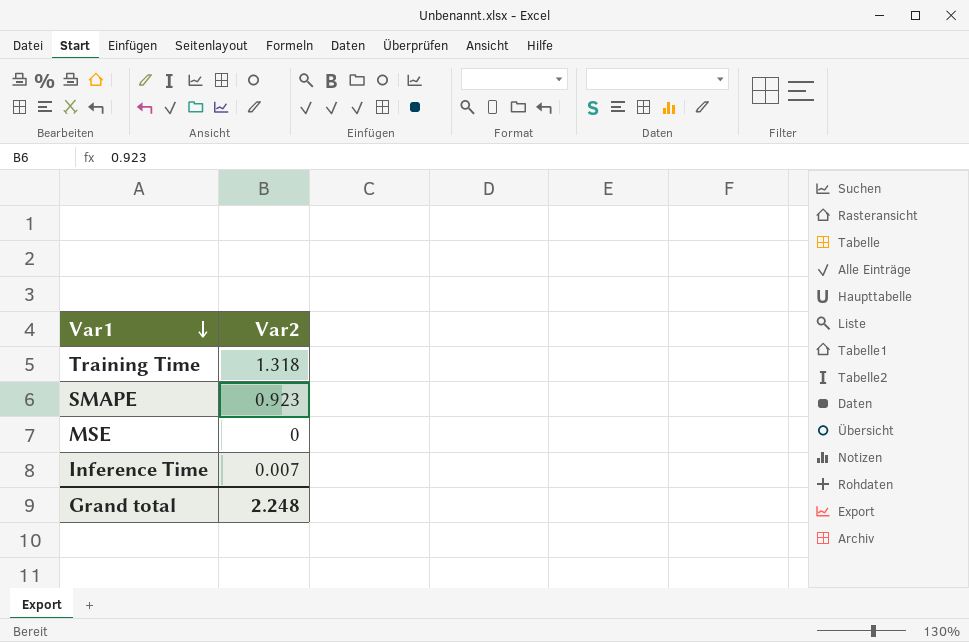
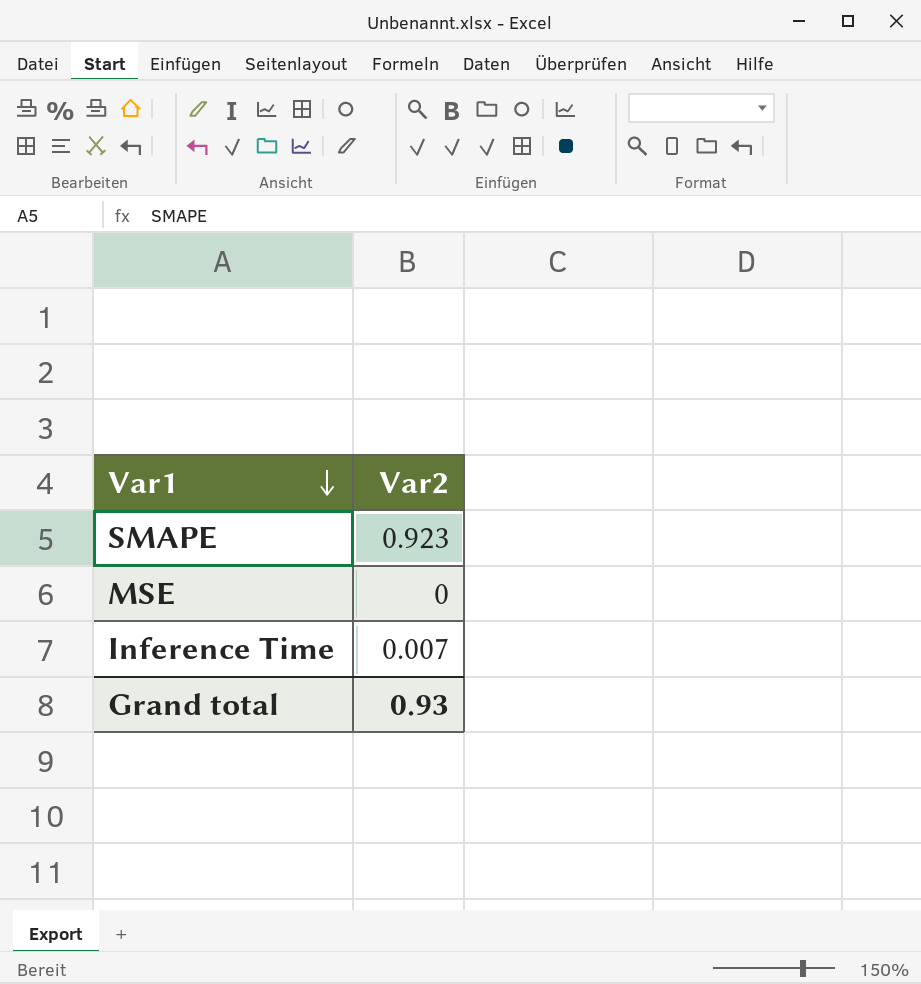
row Training Time: 1.318 -> none
Grand total | Var2: 2.248 -> 0.93

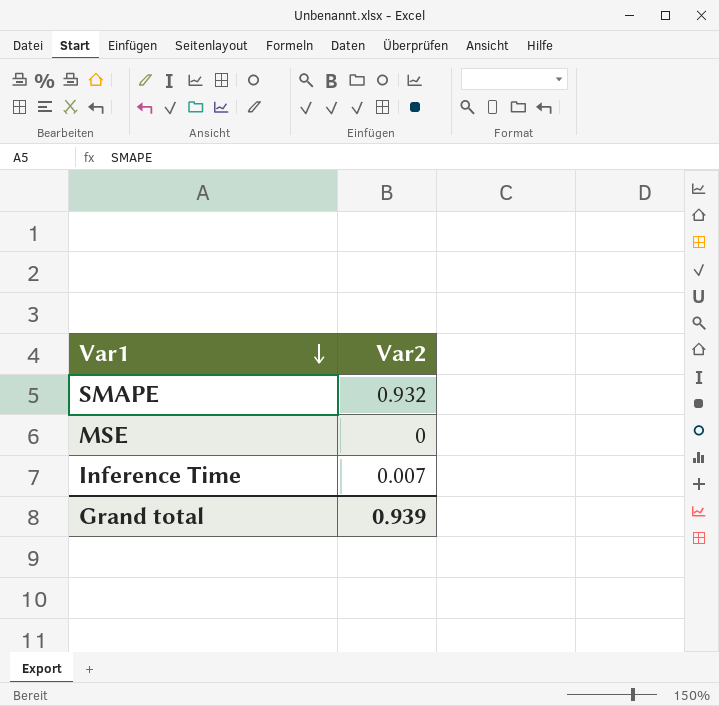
SMAPE | Var2: 0.923 -> 0.932
Grand total | Var2: 0.93 -> 0.939

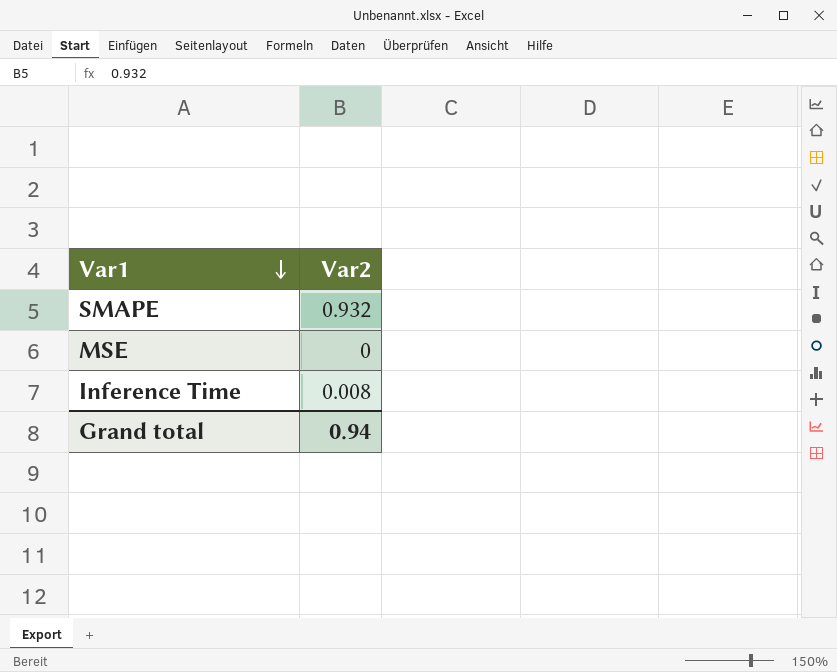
Inference Time | Var2: 0.007 -> 0.008
Grand total | Var2: 0.939 -> 0.94

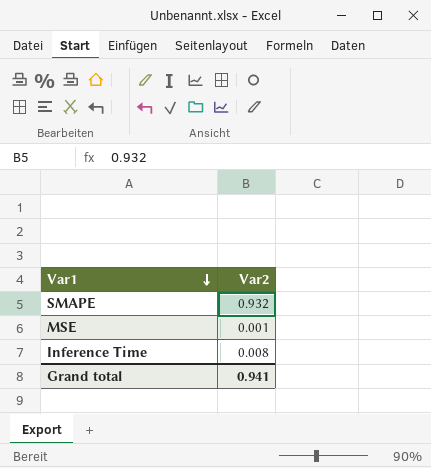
MSE | Var2: 0 -> 0.001
Grand total | Var2: 0.94 -> 0.941

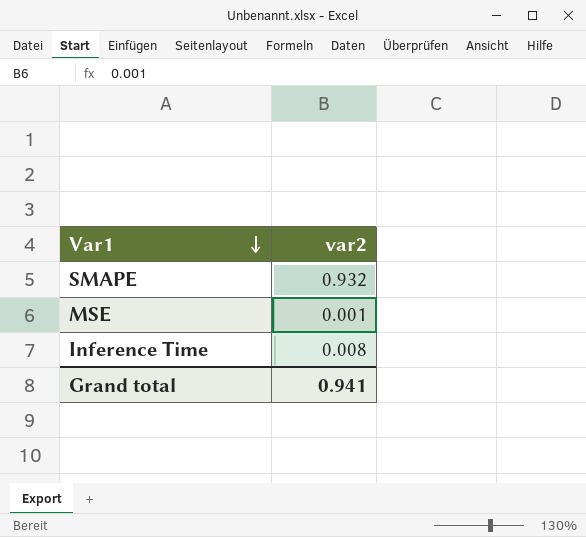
column name: Var2 -> var2

